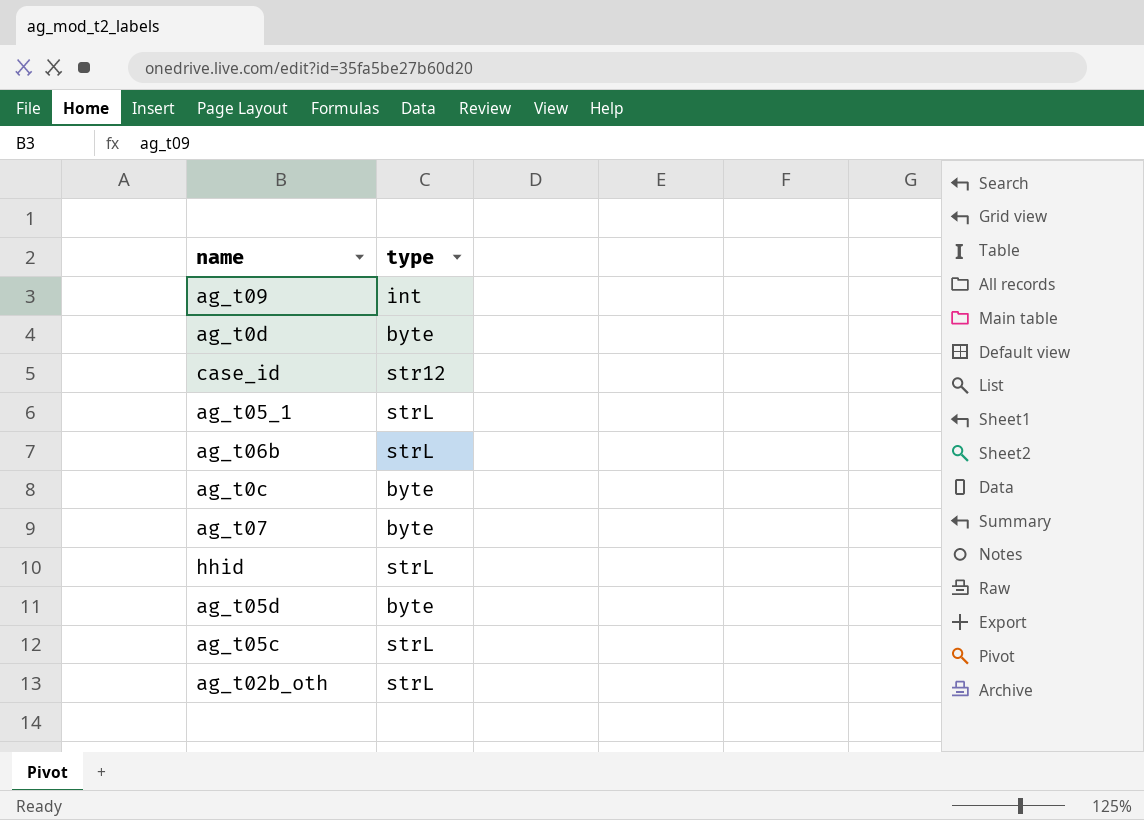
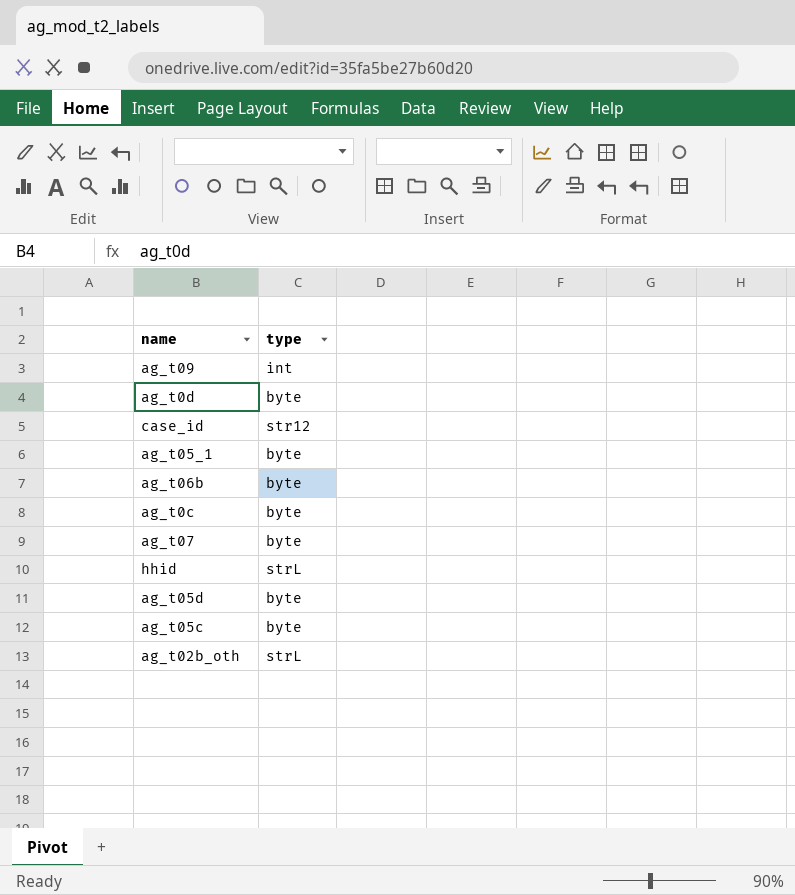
ag_t05_1 | type: strL -> byte
ag_t06b | type: strL -> byte
ag_t05c | type: strL -> byte

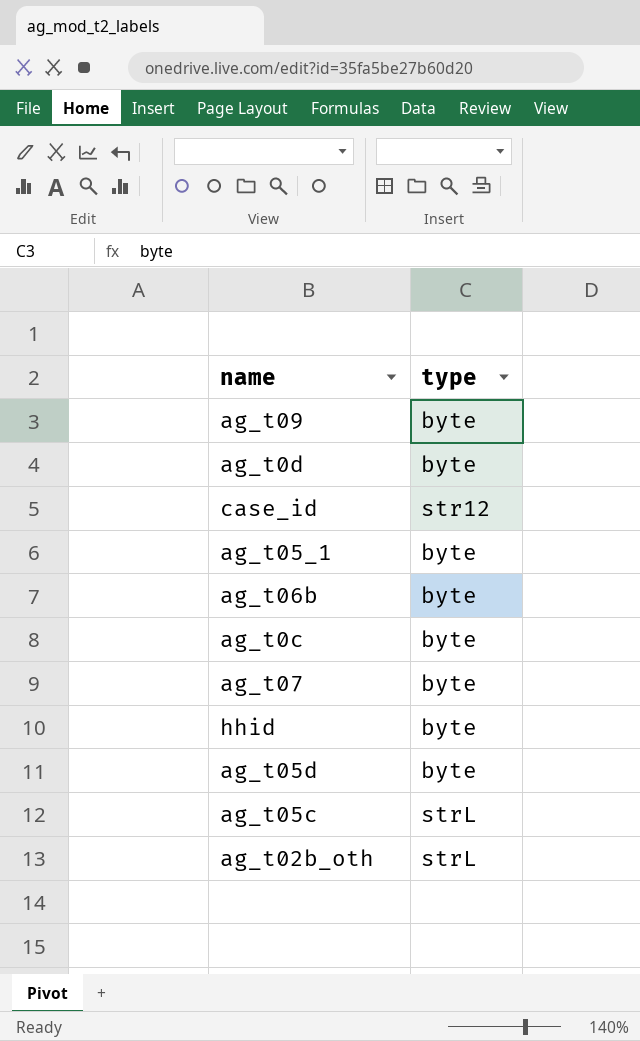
ag_t09 | type: int -> byte
hhid | type: strL -> byte
ag_t05c | type: byte -> strL

